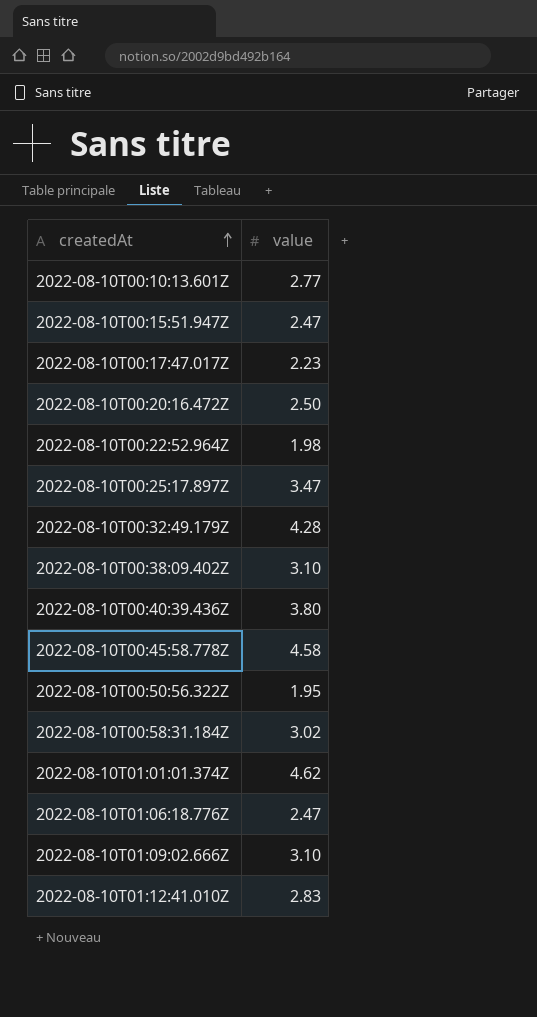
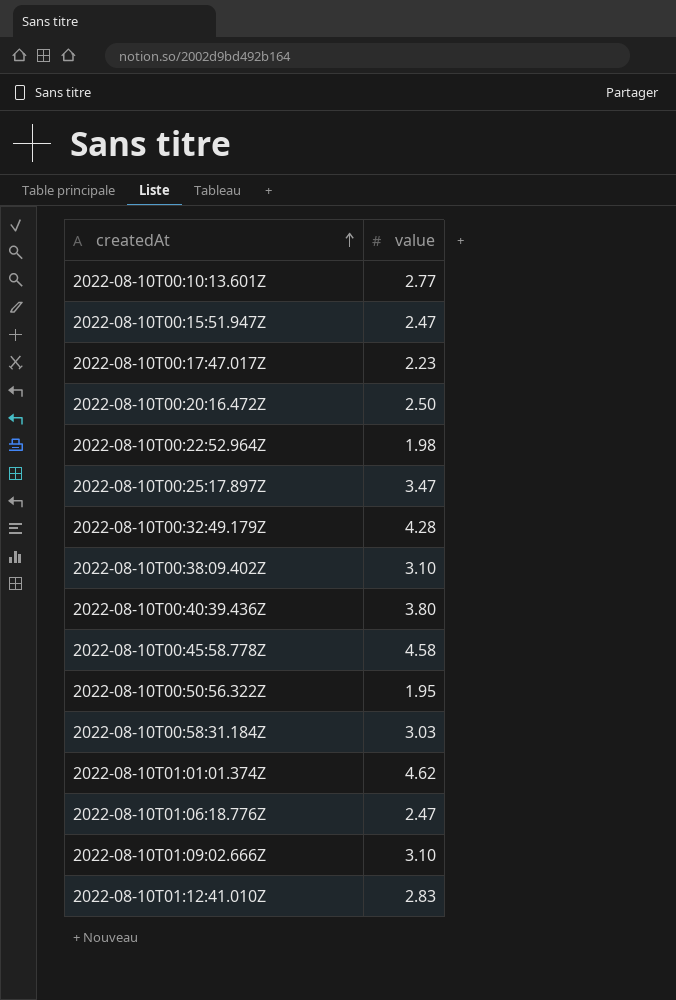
2022-08-10T00:58:31.184Z | value: 3.02 -> 3.03

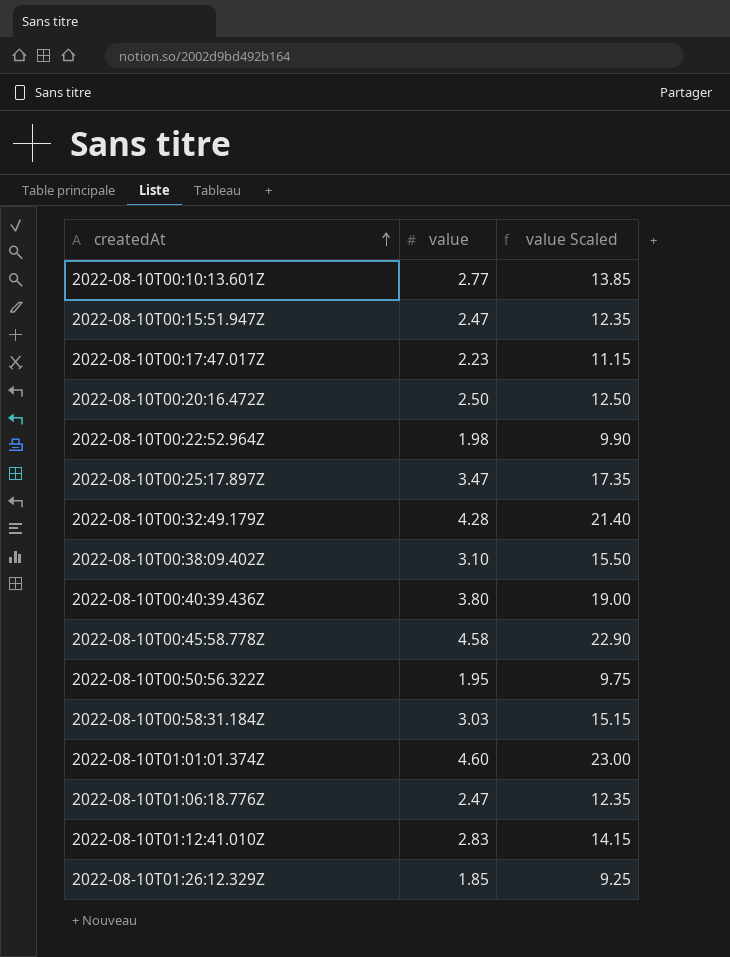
column value Scaled | formula: none -> [value] * 5
row 2022-08-10T01:09:02.666Z: 3.10 -> none
2022-08-10T01:01:01.374Z | value: 4.62 -> 4.60
row 2022-08-10T01:26:12.329Z: none -> 1.85 | 9.25

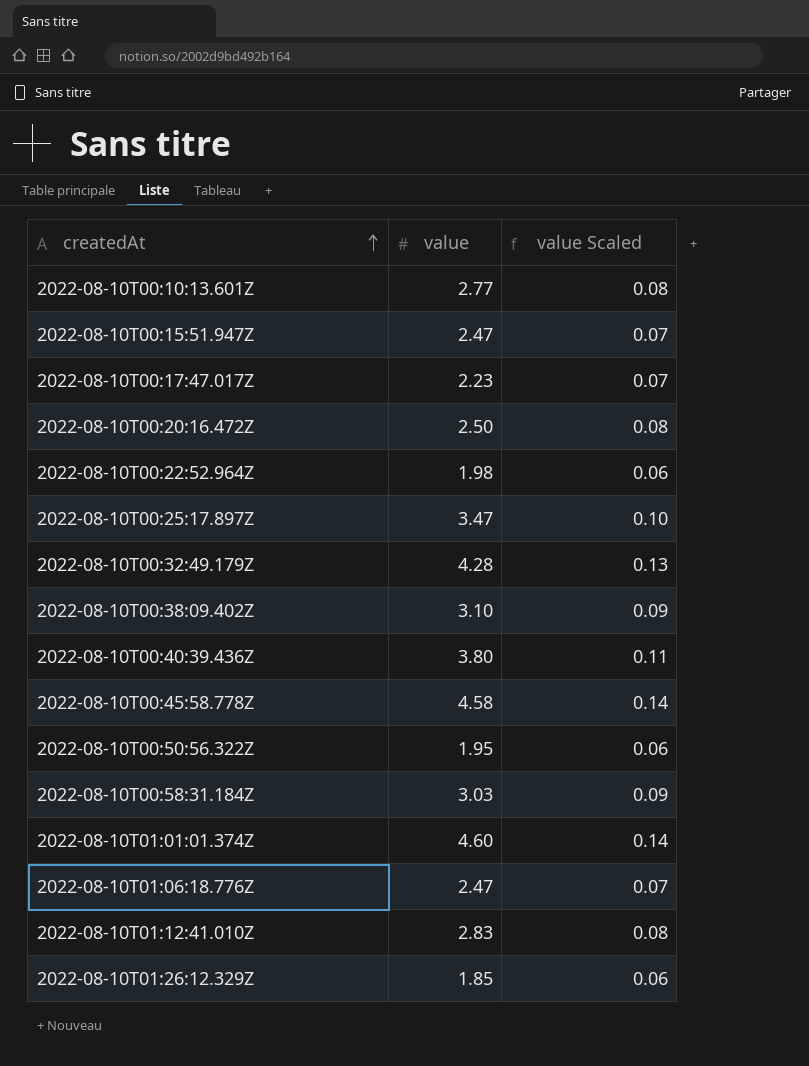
column value Scaled | formula: [value] * 5 -> [value] * 0.03

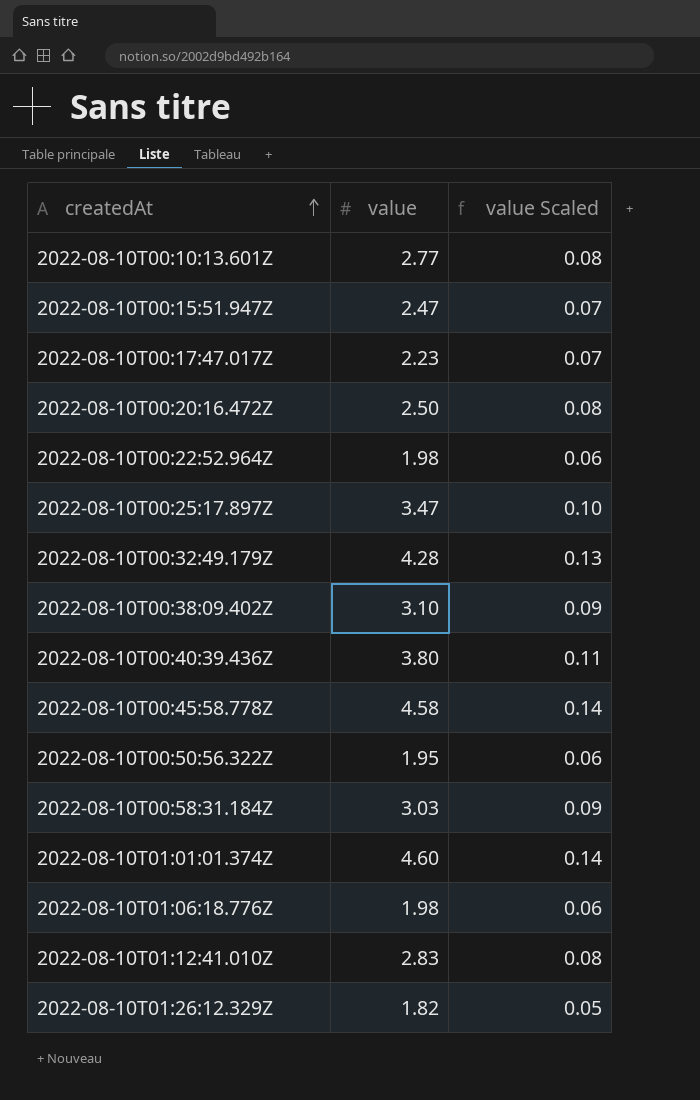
2022-08-10T01:06:18.776Z | value: 2.47 -> 1.98
2022-08-10T01:06:18.776Z | value Scaled: 0.07 -> 0.06
2022-08-10T01:26:12.329Z | value: 1.85 -> 1.82
2022-08-10T01:26:12.329Z | value Scaled: 0.06 -> 0.05

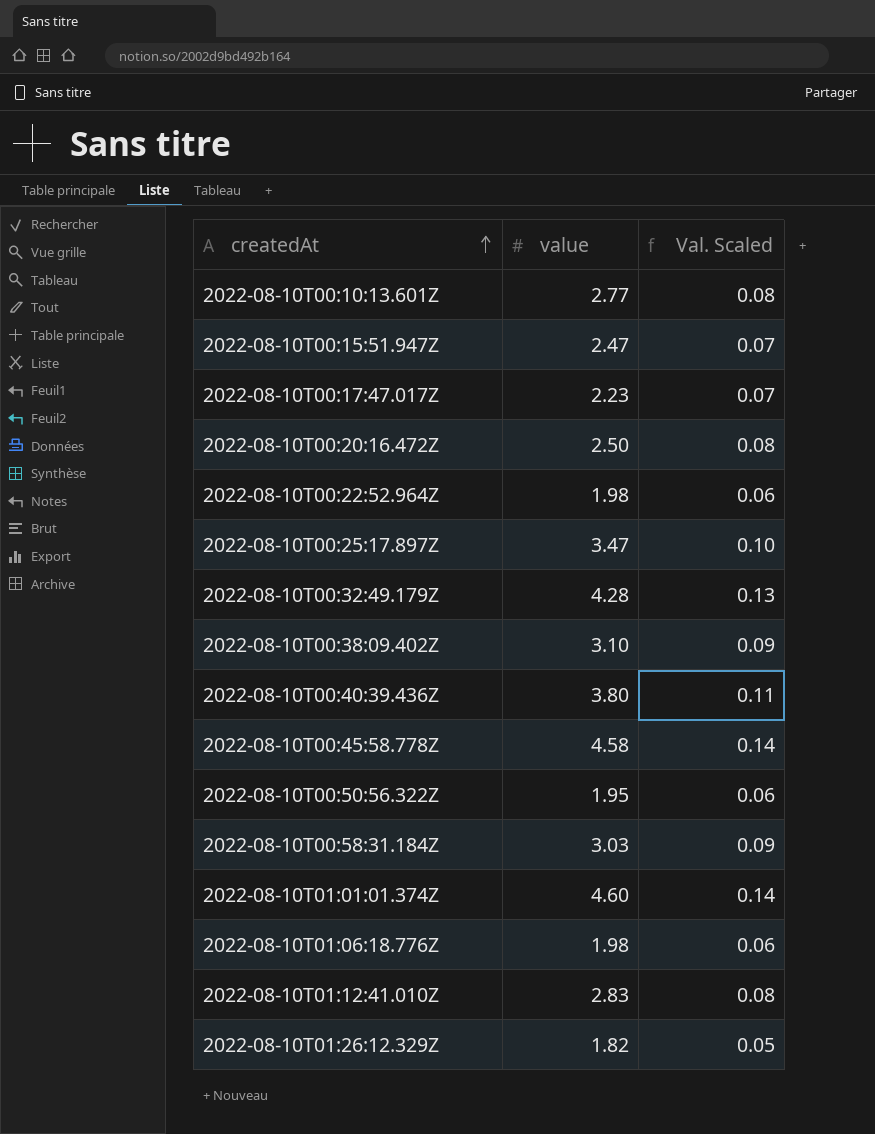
column name: value Scaled -> Val. Scaled

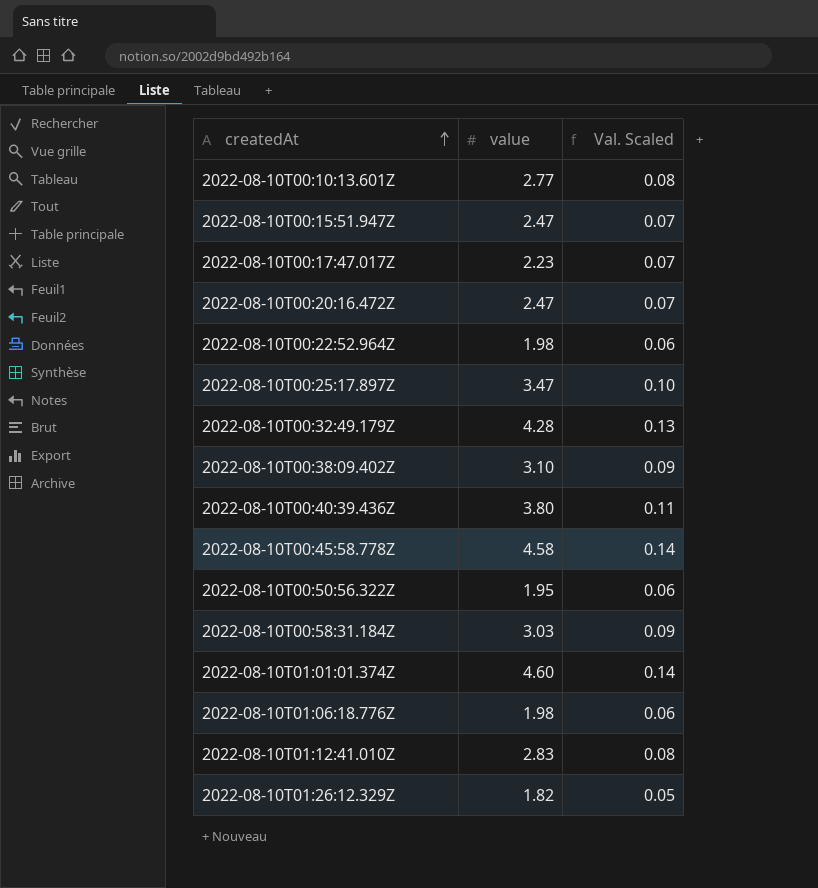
2022-08-10T00:20:16.472Z | value: 2.50 -> 2.47
2022-08-10T00:20:16.472Z | Val. Scaled: 0.08 -> 0.07

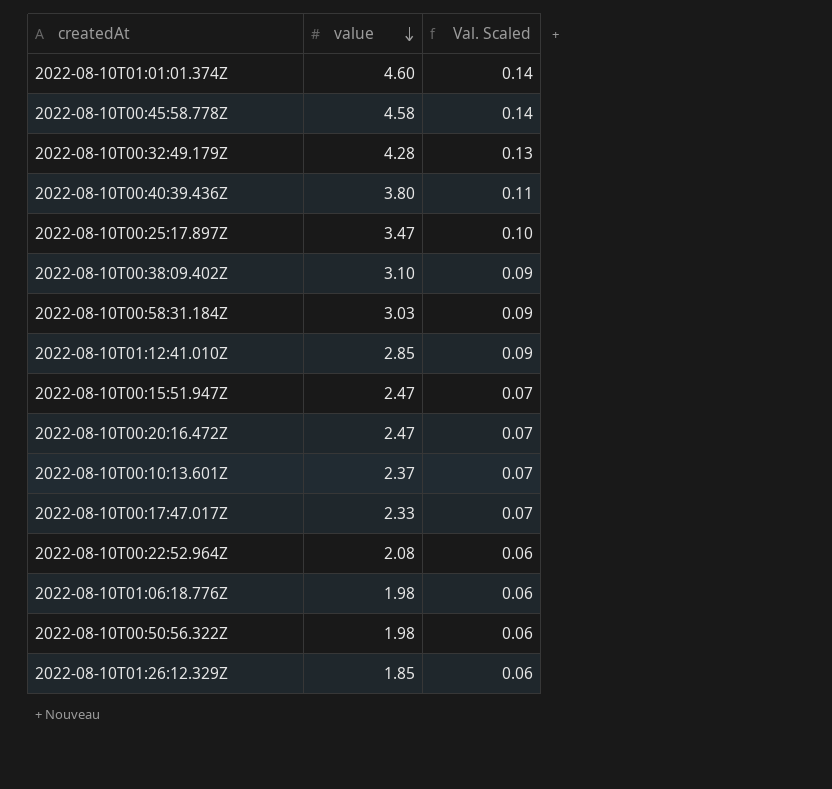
row order: createdAt ascending -> value descending
2022-08-10T01:12:41.010Z | value: 2.83 -> 2.85
2022-08-10T01:12:41.010Z | Val. Scaled: 0.08 -> 0.09
2022-08-10T00:10:13.601Z | value: 2.77 -> 2.37
2022-08-10T00:10:13.601Z | Val. Scaled: 0.08 -> 0.07
2022-08-10T00:17:47.017Z | value: 2.23 -> 2.33
2022-08-10T00:22:52.964Z | value: 1.98 -> 2.08
2022-08-10T00:50:56.322Z | value: 1.95 -> 1.98
2022-08-10T01:26:12.329Z | value: 1.82 -> 1.85
2022-08-10T01:26:12.329Z | Val. Scaled: 0.05 -> 0.06

